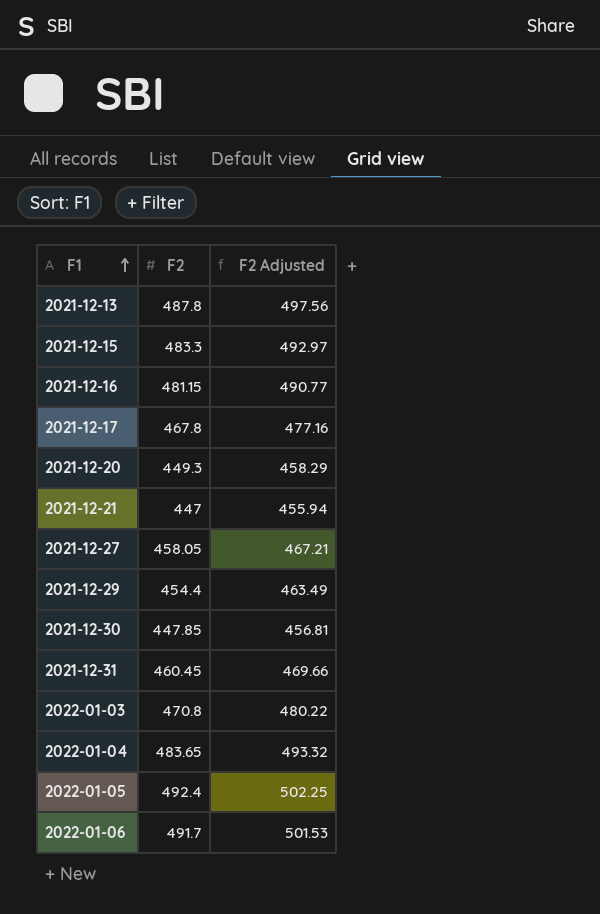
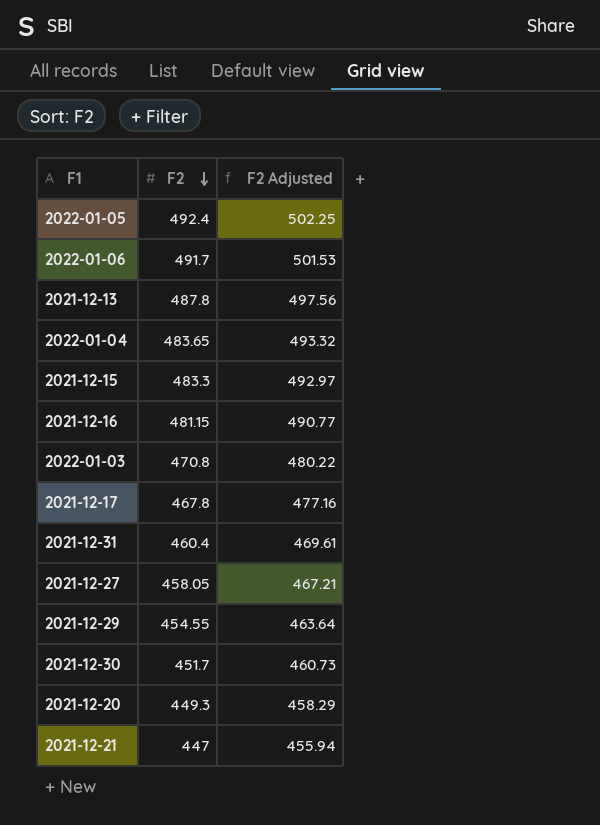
row order: F1 ascending -> F2 descending
2021-12-31 | F2: 460.45 -> 460.4
2021-12-31 | F2 Adjusted: 469.66 -> 469.61
2021-12-29 | F2: 454.4 -> 454.55
2021-12-29 | F2 Adjusted: 463.49 -> 463.64
2021-12-30 | F2: 447.85 -> 451.7
2021-12-30 | F2 Adjusted: 456.81 -> 460.73

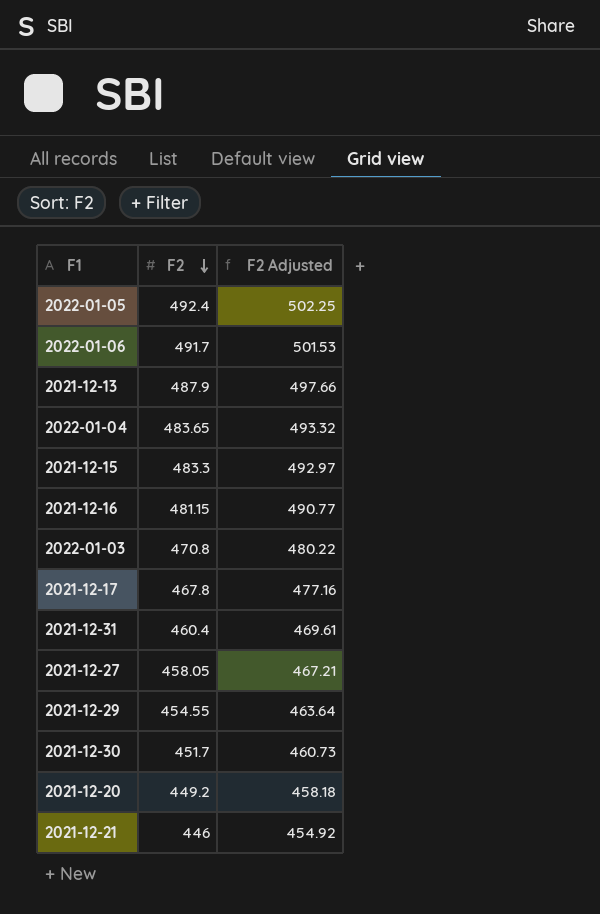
2021-12-13 | F2: 487.8 -> 487.9
2021-12-13 | F2 Adjusted: 497.56 -> 497.66
2021-12-20 | F2: 449.3 -> 449.2
2021-12-20 | F2 Adjusted: 458.29 -> 458.18
2021-12-21 | F2: 447 -> 446
2021-12-21 | F2 Adjusted: 455.94 -> 454.92

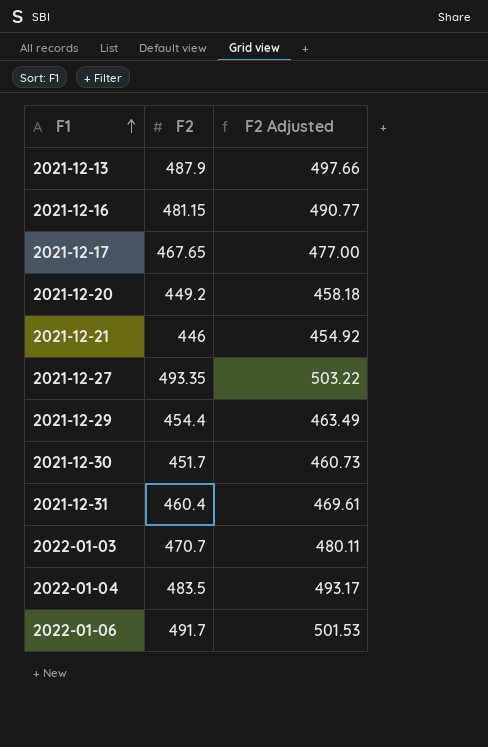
row order: F2 descending -> F1 ascending
row 2022-01-05: 492.4 | 502.25 -> none
row 2021-12-15: 483.3 | 492.97 -> none
2021-12-17 | F2: 467.8 -> 467.65
2021-12-17 | F2 Adjusted: 477.16 -> 477.00
2021-12-27 | F2: 458.05 -> 493.35
2021-12-27 | F2 Adjusted: 467.21 -> 503.22
2021-12-29 | F2: 454.55 -> 454.4
2021-12-29 | F2 Adjusted: 463.64 -> 463.49
2022-01-03 | F2: 470.8 -> 470.7
2022-01-03 | F2 Adjusted: 480.22 -> 480.11
2022-01-04 | F2: 483.65 -> 483.5
2022-01-04 | F2 Adjusted: 493.32 -> 493.17

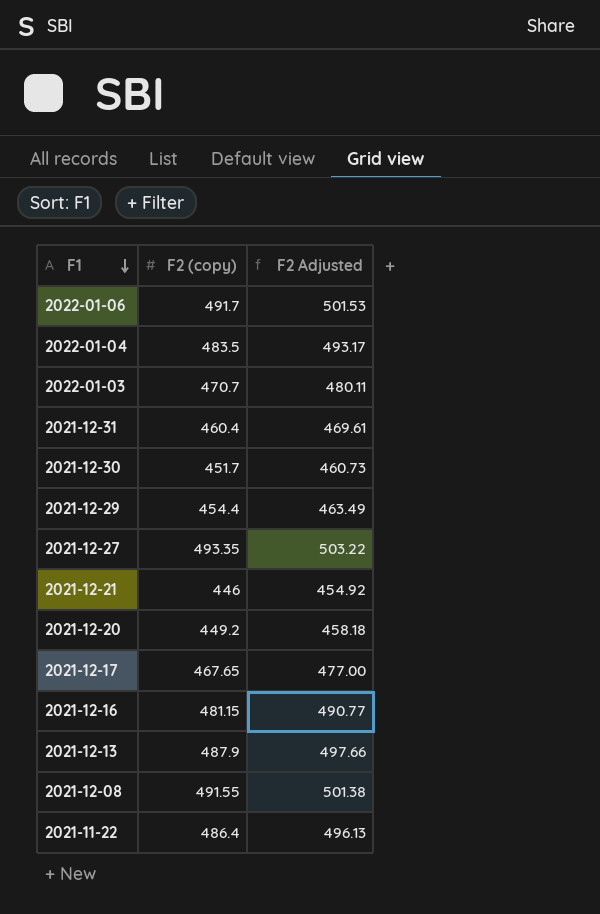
row order: F1 ascending -> F1 descending
column name: F2 -> F2 (copy)
row 2021-12-08: none -> 491.55 | 501.38
row 2021-11-22: none -> 486.4 | 496.13

